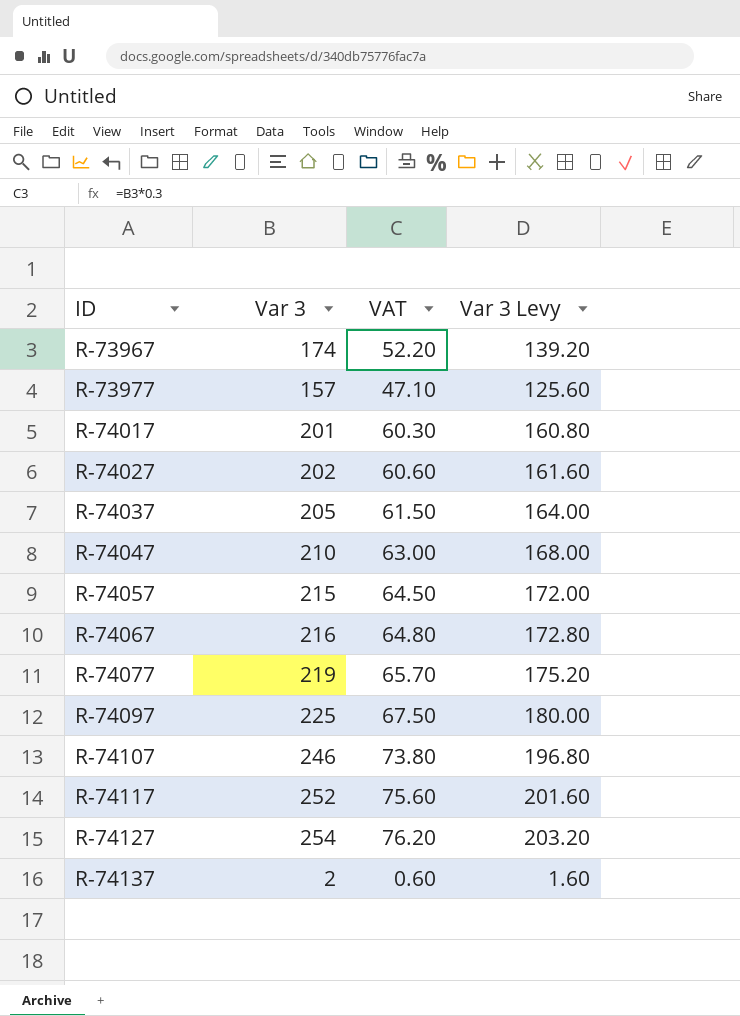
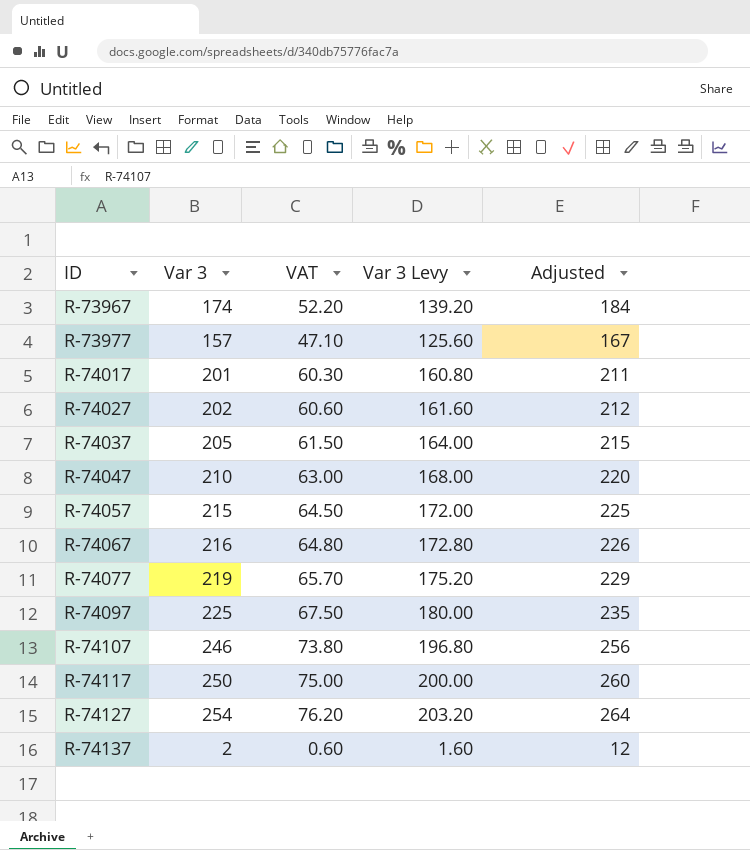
column Adjusted | formula: none -> [Var 3] + 10
R-74117 | Var 3: 252 -> 250
R-74117 | VAT: 75.60 -> 75.00
R-74117 | Var 3 Levy: 201.60 -> 200.00

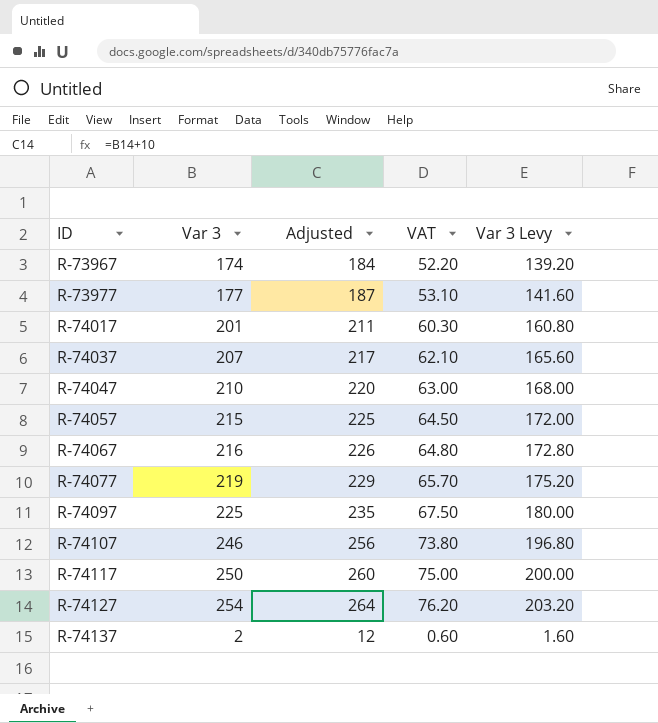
column Adjusted | position: 5 -> 3
row R-74027: 202 | 60.60 | 161.60 | 212 -> none
R-73977 | Var 3: 157 -> 177
R-73977 | Adjusted: 167 -> 187
R-73977 | VAT: 47.10 -> 53.10
R-73977 | Var 3 Levy: 125.60 -> 141.60
R-74037 | Var 3: 205 -> 207
R-74037 | Adjusted: 215 -> 217
R-74037 | VAT: 61.50 -> 62.10
R-74037 | Var 3 Levy: 164.00 -> 165.60

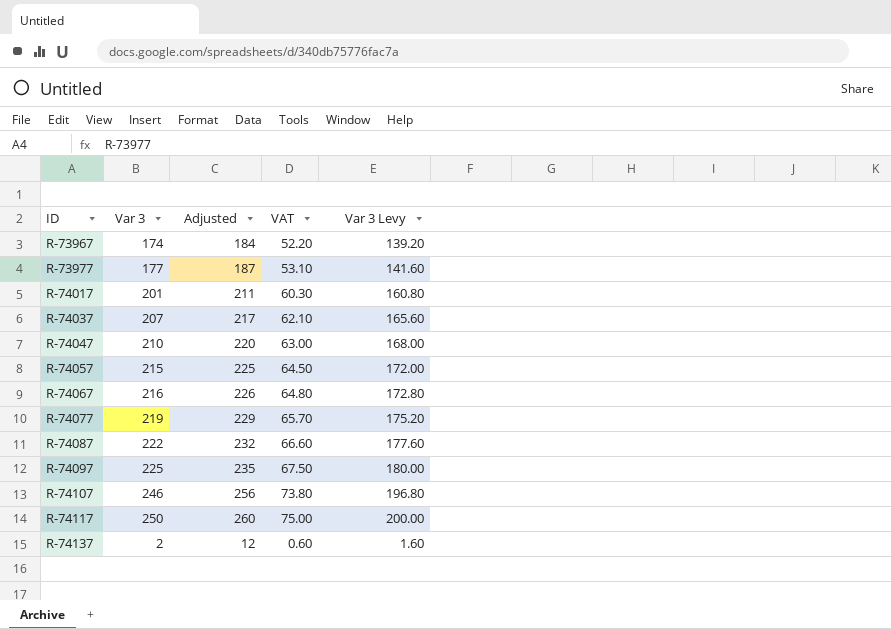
row R-74127: 254 | 264 | 76.20 | 203.20 -> none
row R-74087: none -> 222 | 232 | 66.60 | 177.60

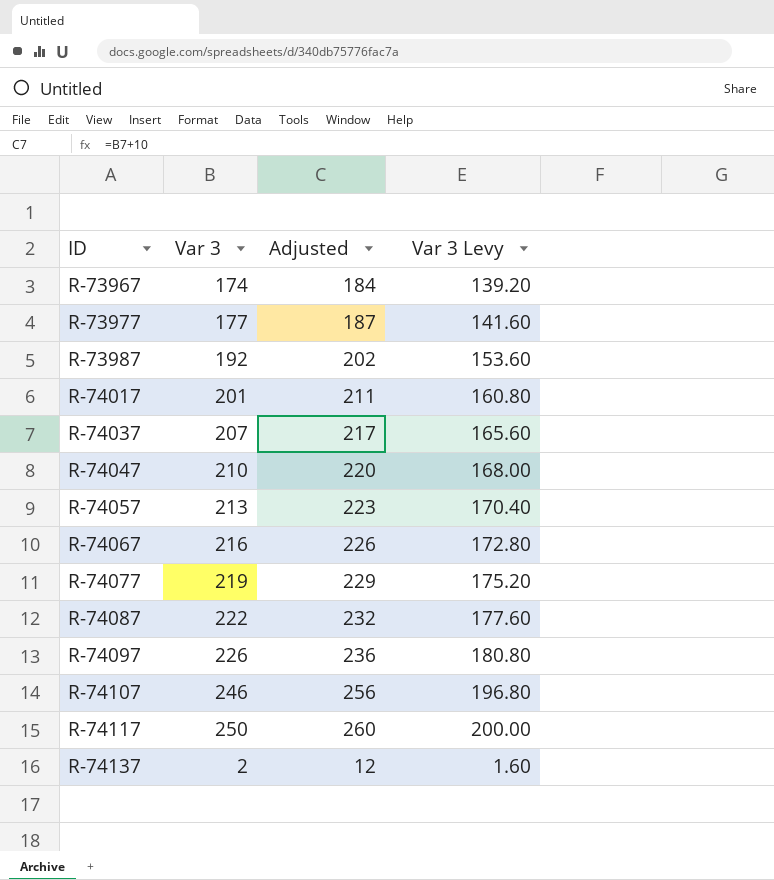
column VAT | formula: [Var 3] * 0.3 -> none
row R-73987: none -> 192 | 202 | 153.60
R-74057 | Var 3: 215 -> 213
R-74057 | Adjusted: 225 -> 223
R-74057 | Var 3 Levy: 172.00 -> 170.40
R-74097 | Var 3: 225 -> 226
R-74097 | Adjusted: 235 -> 236
R-74097 | Var 3 Levy: 180.00 -> 180.80

